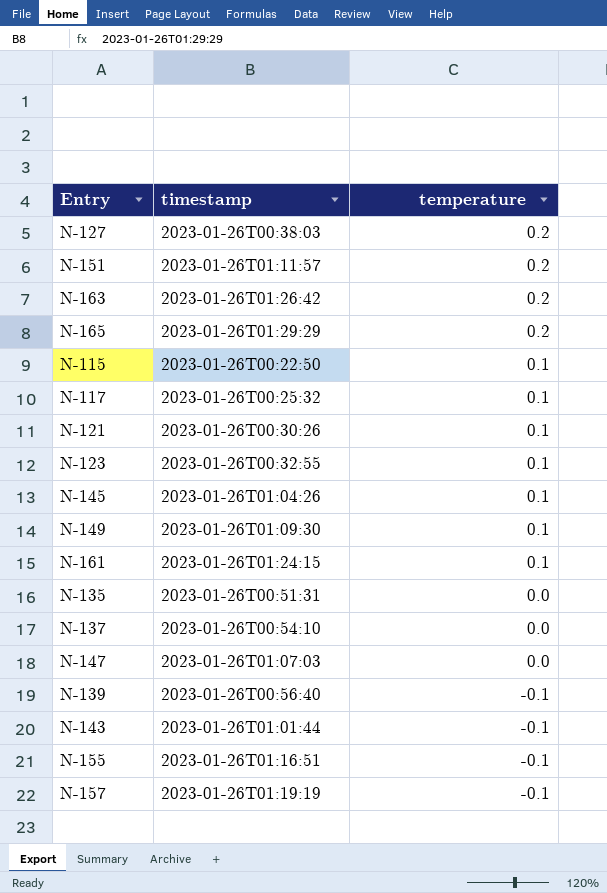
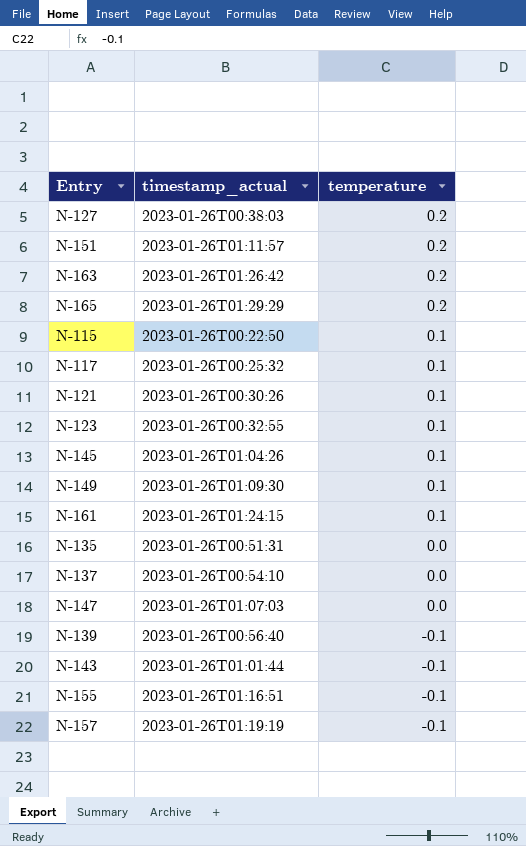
column name: timestamp -> timestamp_actual

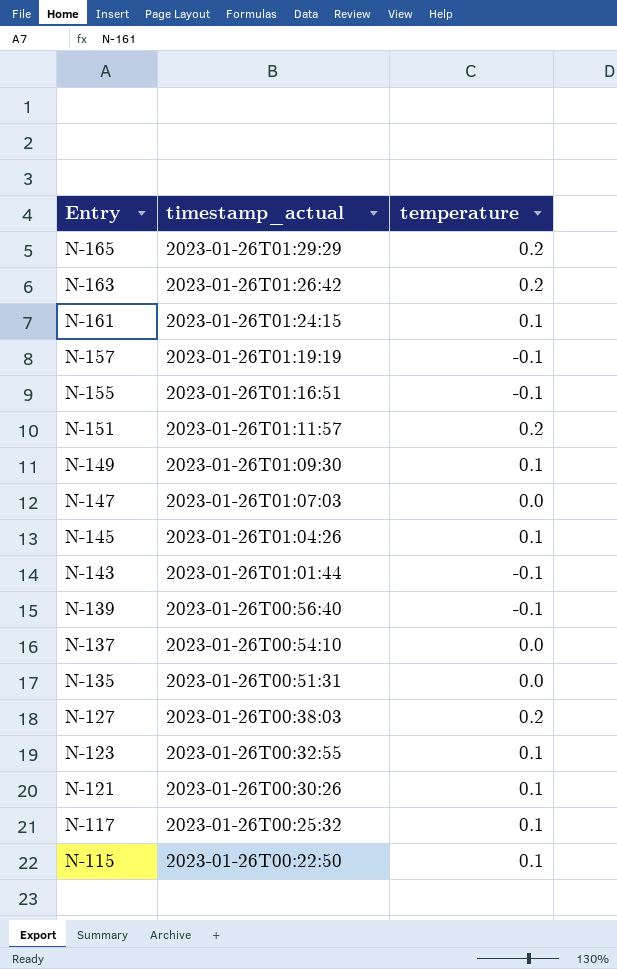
row order: temperature descending -> Entry descending

